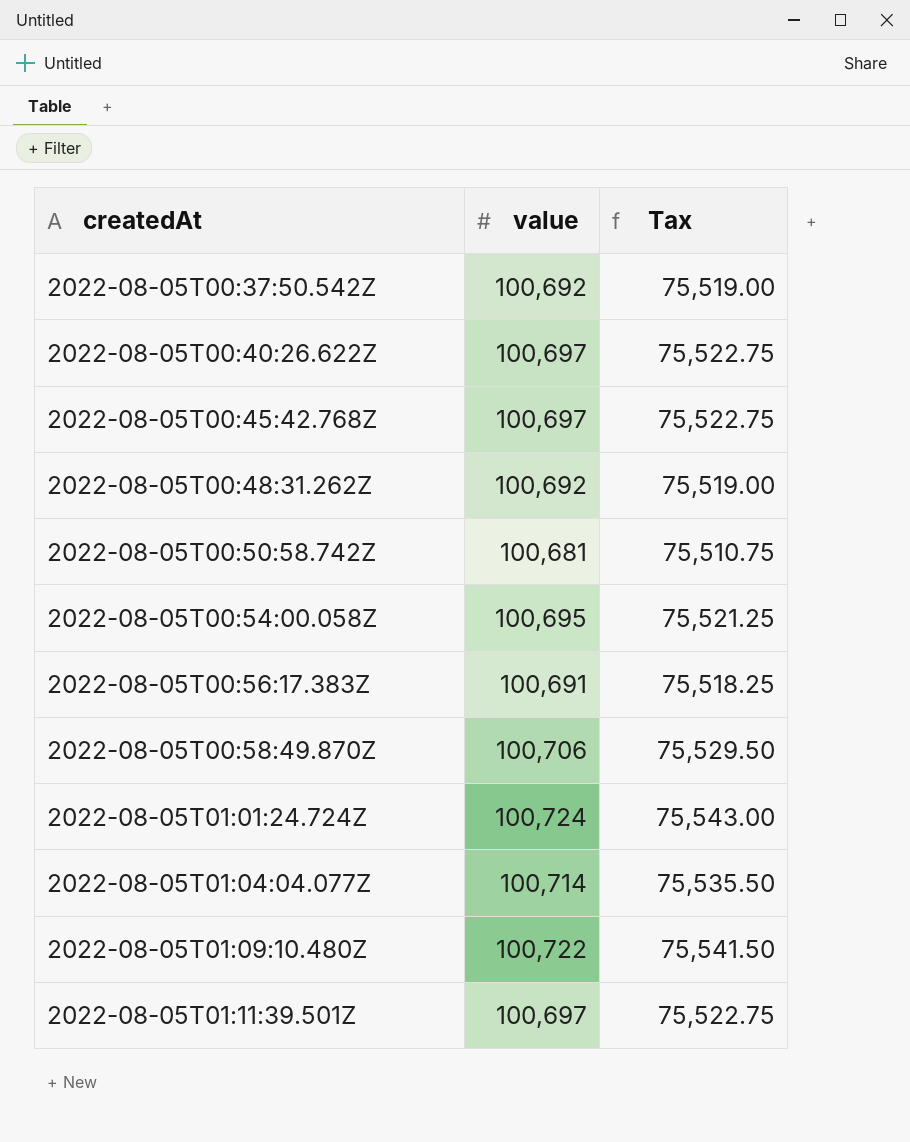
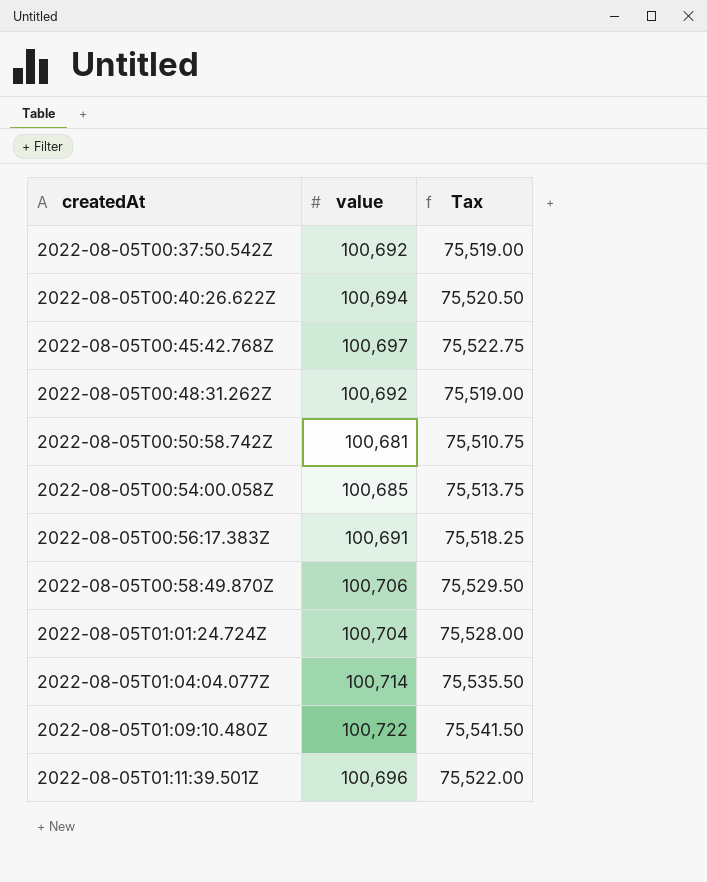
2022-08-05T00:40:26.622Z | value: 100,697 -> 100,694
2022-08-05T00:40:26.622Z | Tax: 75,522.75 -> 75,520.50
2022-08-05T00:54:00.058Z | value: 100,695 -> 100,685
2022-08-05T00:54:00.058Z | Tax: 75,521.25 -> 75,513.75
2022-08-05T01:01:24.724Z | value: 100,724 -> 100,704
2022-08-05T01:01:24.724Z | Tax: 75,543.00 -> 75,528.00
2022-08-05T01:11:39.501Z | value: 100,697 -> 100,696
2022-08-05T01:11:39.501Z | Tax: 75,522.75 -> 75,522.00

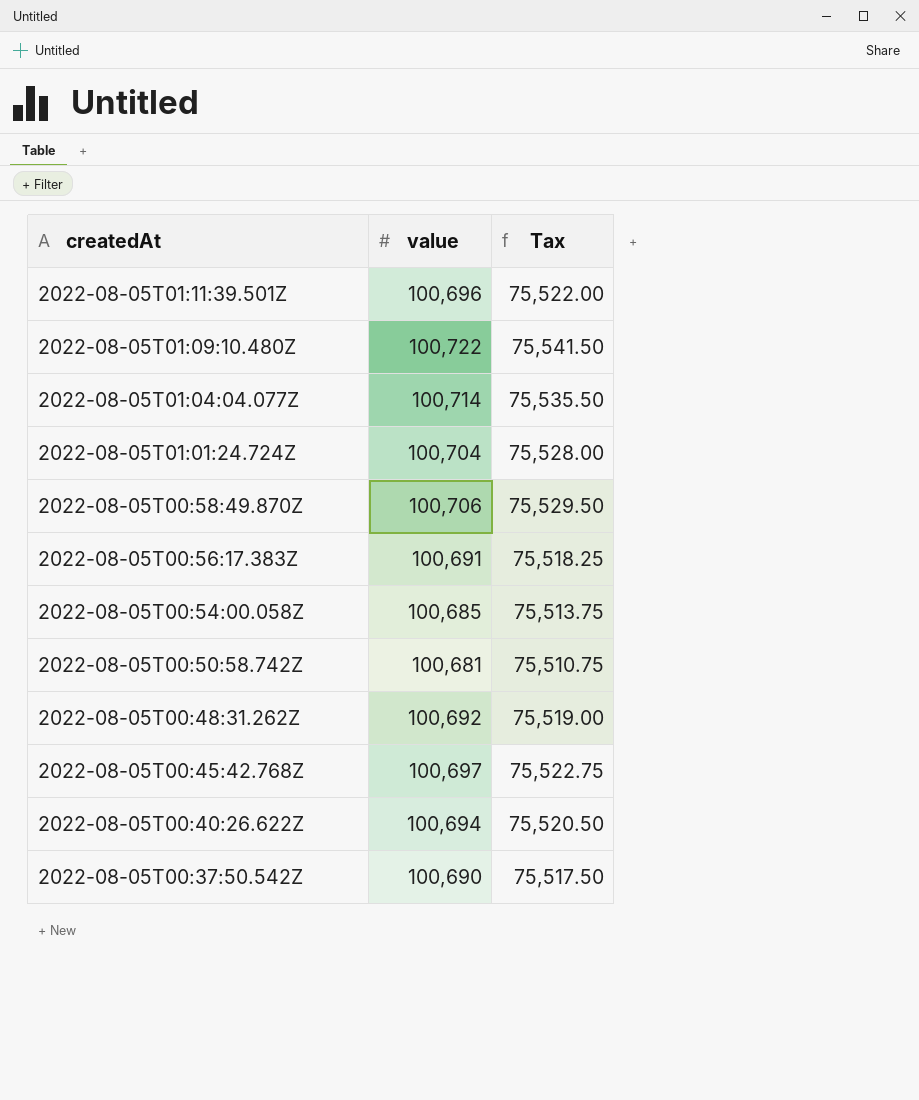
row order: createdAt ascending -> createdAt descending
2022-08-05T00:37:50.542Z | value: 100,692 -> 100,690
2022-08-05T00:37:50.542Z | Tax: 75,519.00 -> 75,517.50

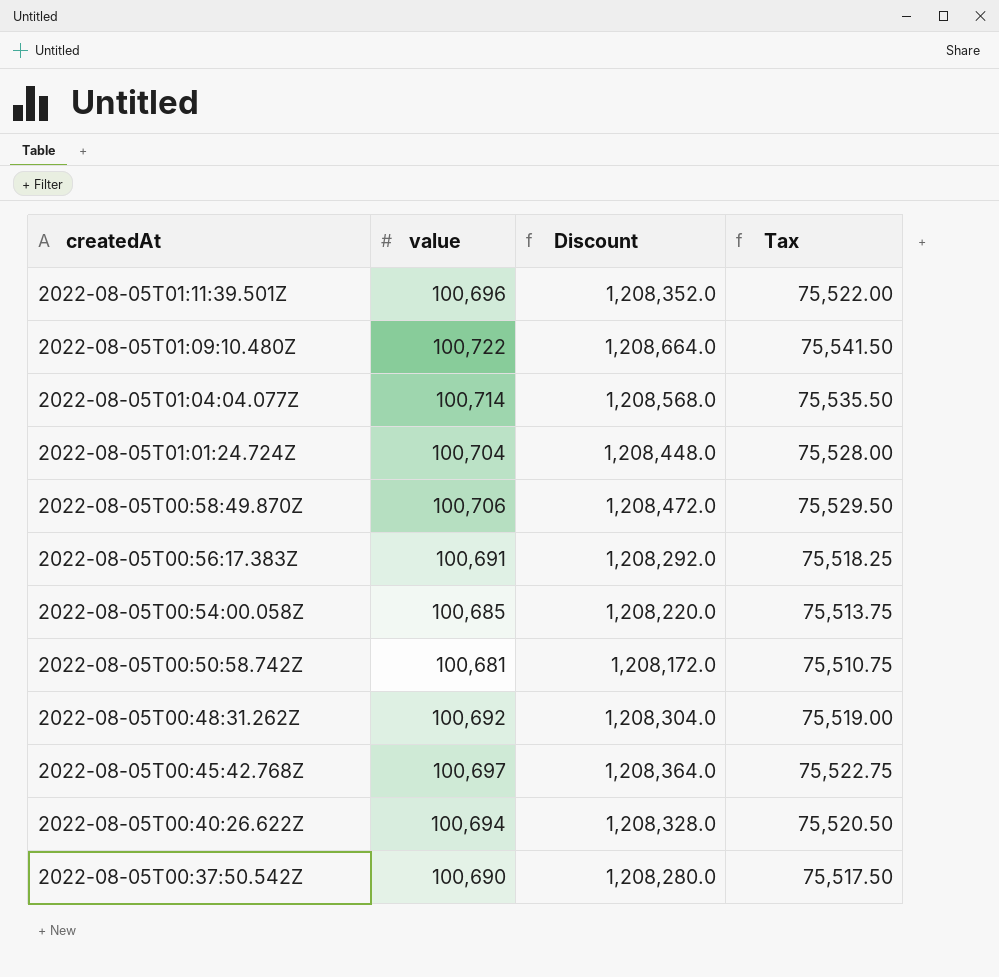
column Discount | formula: none -> [value] * 12

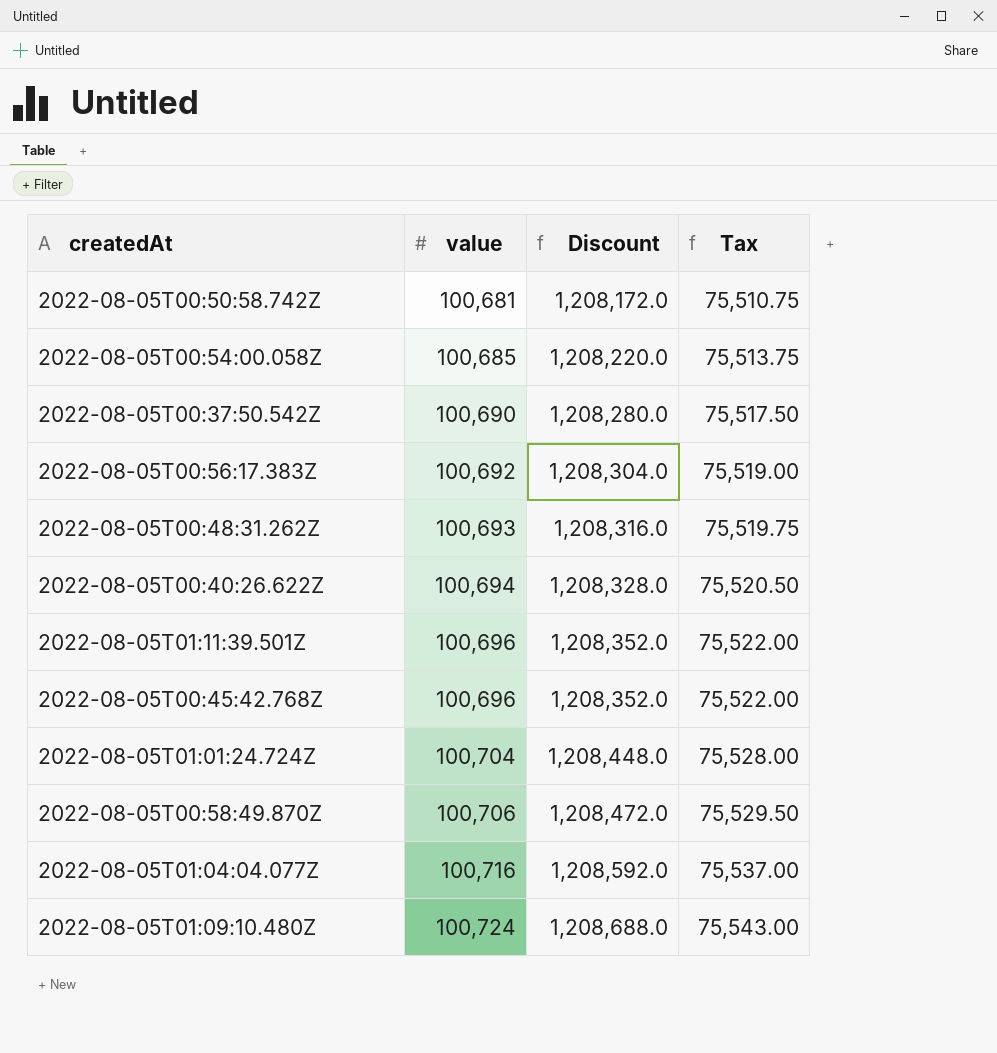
row order: createdAt descending -> value ascending
2022-08-05T00:56:17.383Z | value: 100,691 -> 100,692
2022-08-05T00:56:17.383Z | Discount: 1,208,292.0 -> 1,208,304.0
2022-08-05T00:56:17.383Z | Tax: 75,518.25 -> 75,519.00
2022-08-05T00:48:31.262Z | value: 100,692 -> 100,693
2022-08-05T00:48:31.262Z | Discount: 1,208,304.0 -> 1,208,316.0
2022-08-05T00:48:31.262Z | Tax: 75,519.00 -> 75,519.75
2022-08-05T00:45:42.768Z | value: 100,697 -> 100,696
2022-08-05T00:45:42.768Z | Discount: 1,208,364.0 -> 1,208,352.0
2022-08-05T00:45:42.768Z | Tax: 75,522.75 -> 75,522.00
2022-08-05T01:04:04.077Z | value: 100,714 -> 100,716
2022-08-05T01:04:04.077Z | Discount: 1,208,568.0 -> 1,208,592.0
2022-08-05T01:04:04.077Z | Tax: 75,535.50 -> 75,537.00
2022-08-05T01:09:10.480Z | value: 100,722 -> 100,724
2022-08-05T01:09:10.480Z | Discount: 1,208,664.0 -> 1,208,688.0
2022-08-05T01:09:10.480Z | Tax: 75,541.50 -> 75,543.00

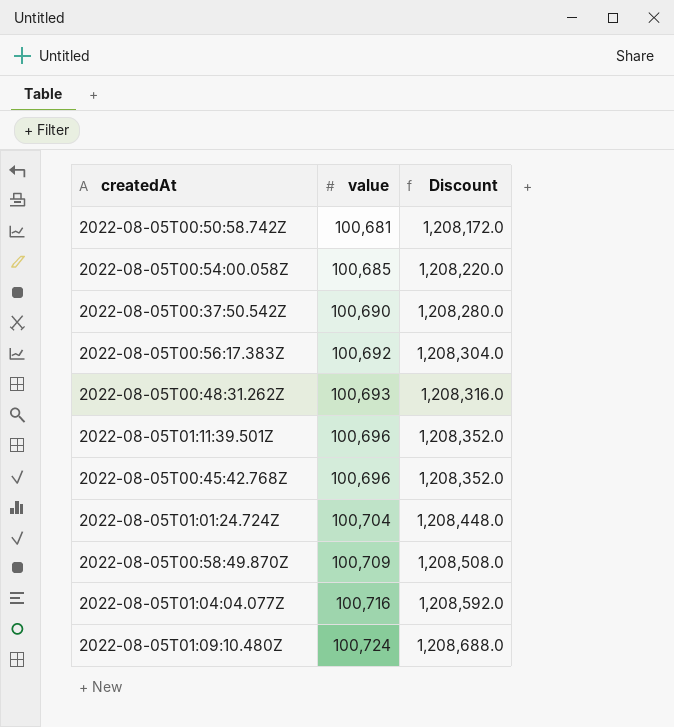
column Tax | formula: [value] * 0.75 -> none
row 2022-08-05T00:40:26.622Z: 100,694 | 1,208,328.0 | 75,520.50 -> none
2022-08-05T00:58:49.870Z | value: 100,706 -> 100,709
2022-08-05T00:58:49.870Z | Discount: 1,208,472.0 -> 1,208,508.0

